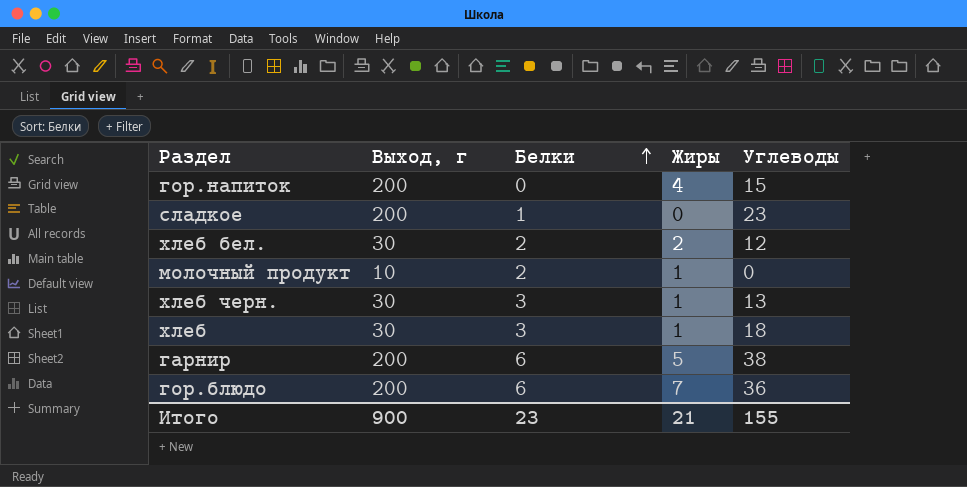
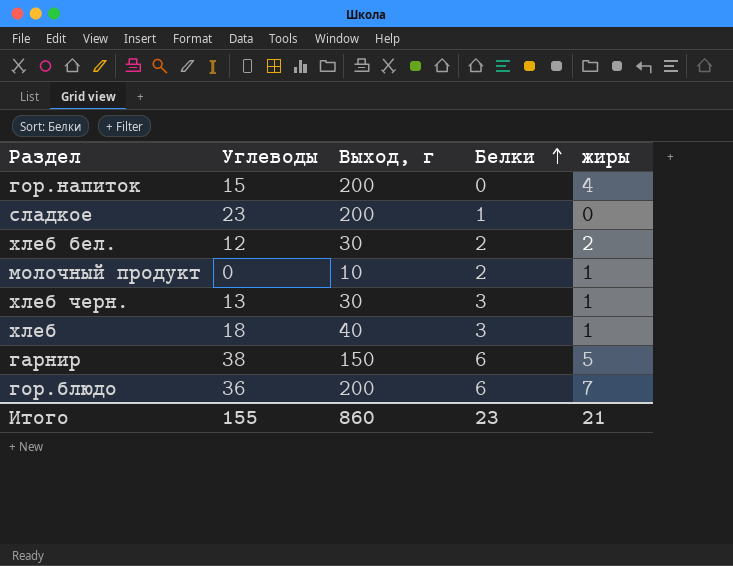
column Углеводы | position: 5 -> 2
column name: Жиры -> жиры
хлеб | Выход, г: 30 -> 40
гарнир | Выход, г: 200 -> 150
Итого | Выход, г: 900 -> 860

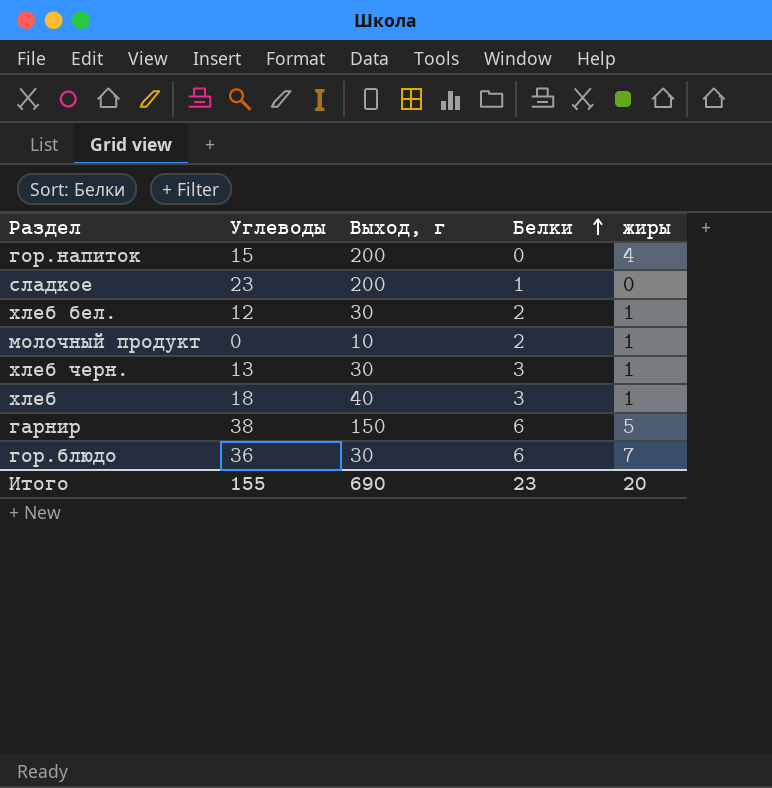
хлеб бел. | жиры: 2 -> 1
гор.блюдо | Выход, г: 200 -> 30
Итого | Выход, г: 860 -> 690
Итого | жиры: 21 -> 20

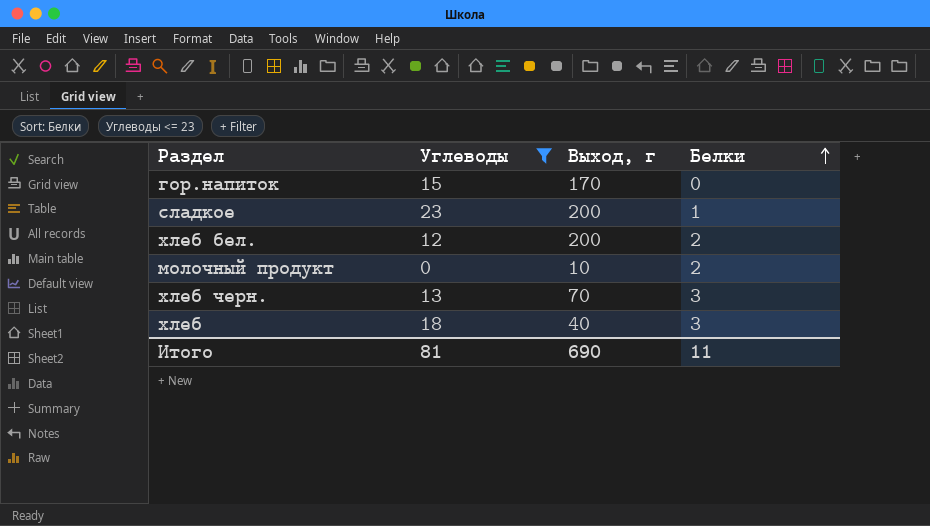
filter: none -> Углеводы <= 23
column жиры | position: 5 -> none
гор.напиток | Выход, г: 200 -> 170
хлеб бел. | Выход, г: 30 -> 200
хлеб черн. | Выход, г: 30 -> 70
Итого | Углеводы: 155 -> 81
Итого | Белки: 23 -> 11

